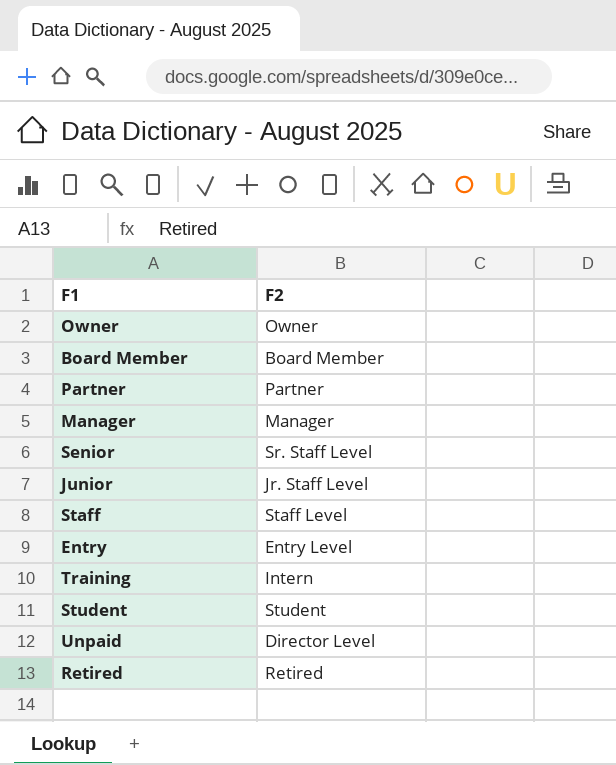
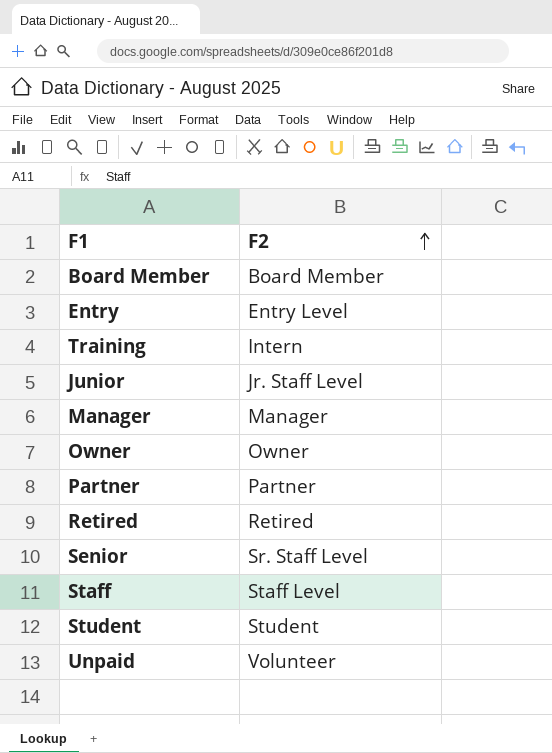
row order: none -> F2 ascending
Unpaid | F2: Director Level -> Volunteer

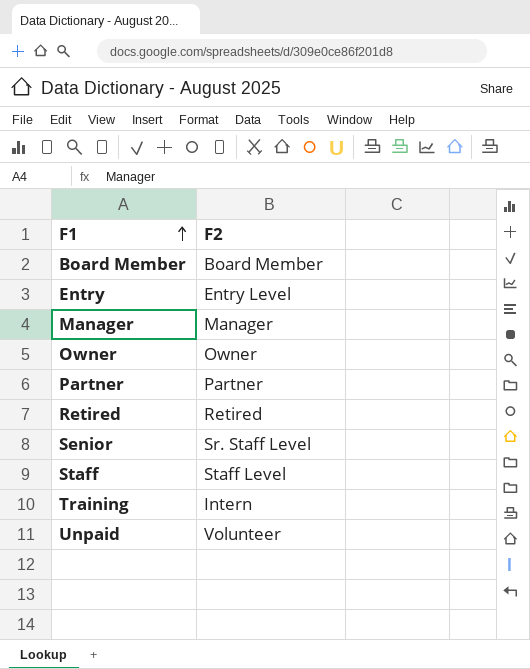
row order: F2 ascending -> F1 ascending
row Junior: Jr. Staff Level -> none
row Student: Student -> none

